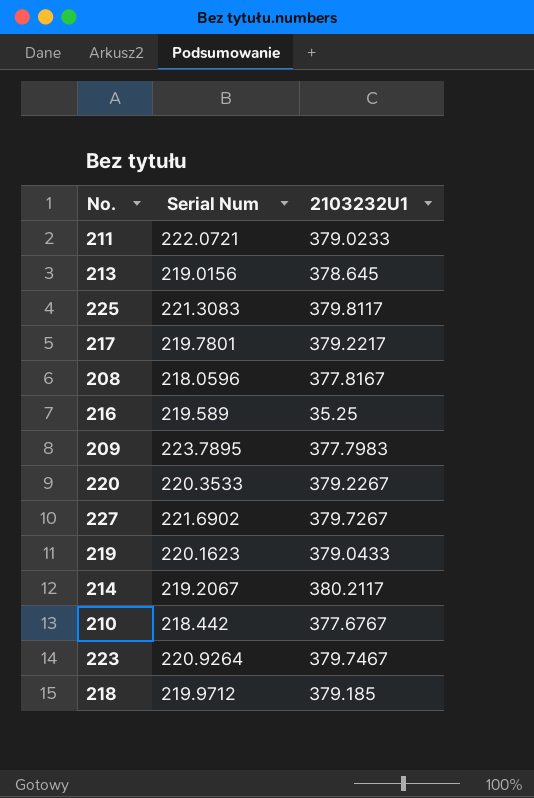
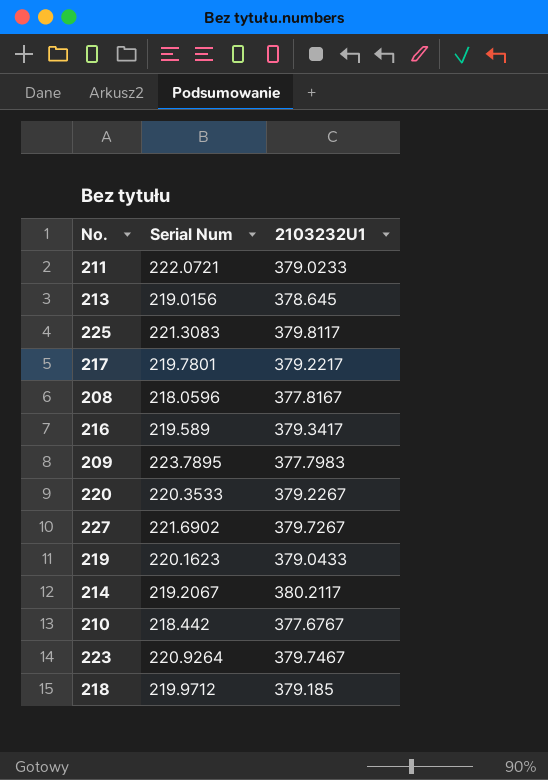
216 | 2103232U1: 35.25 -> 379.3417

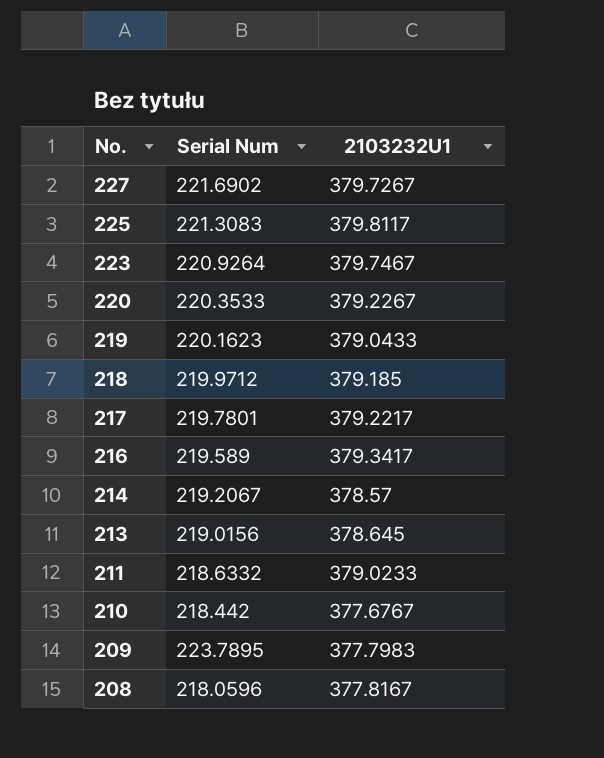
row order: none -> No. descending
214 | 2103232U1: 380.2117 -> 378.57
211 | Serial Num: 222.0721 -> 218.6332

